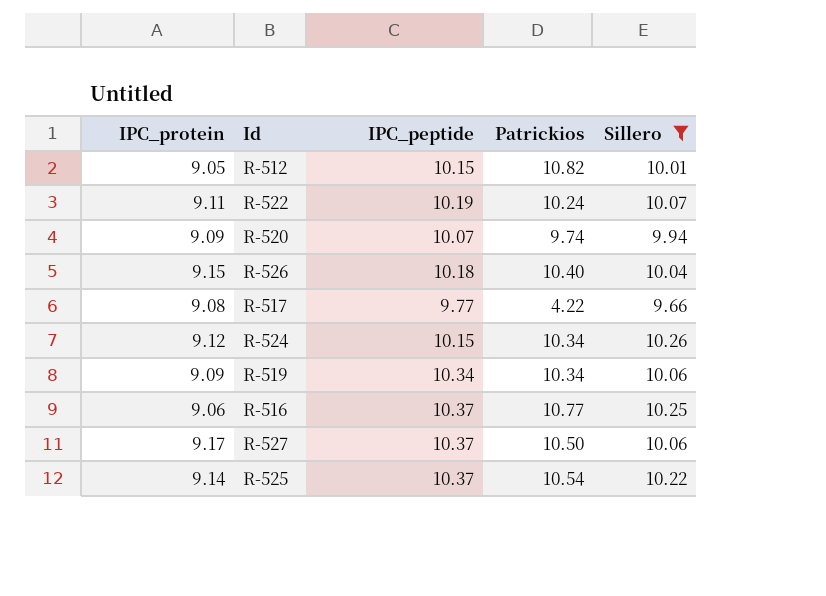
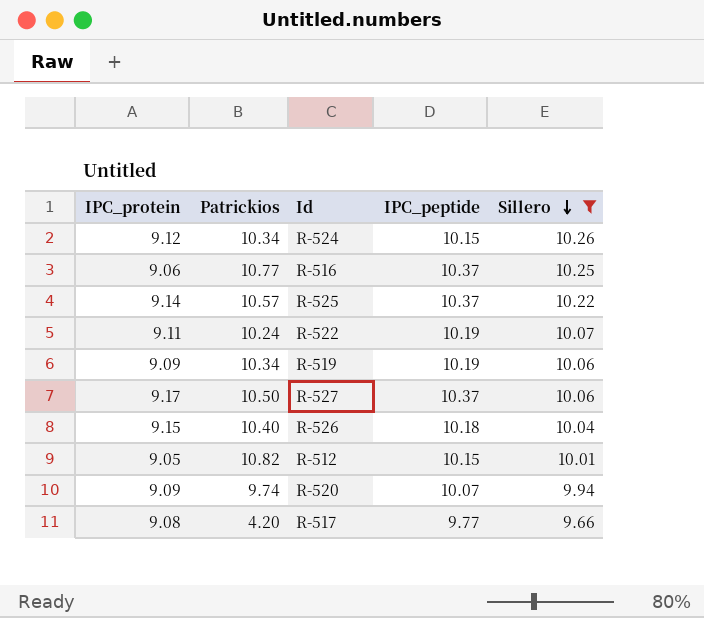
row order: none -> Sillero descending
column Patrickios | position: 4 -> 2
R-525 | Patrickios: 10.54 -> 10.57
R-519 | IPC_peptide: 10.34 -> 10.19
R-517 | Patrickios: 4.22 -> 4.20

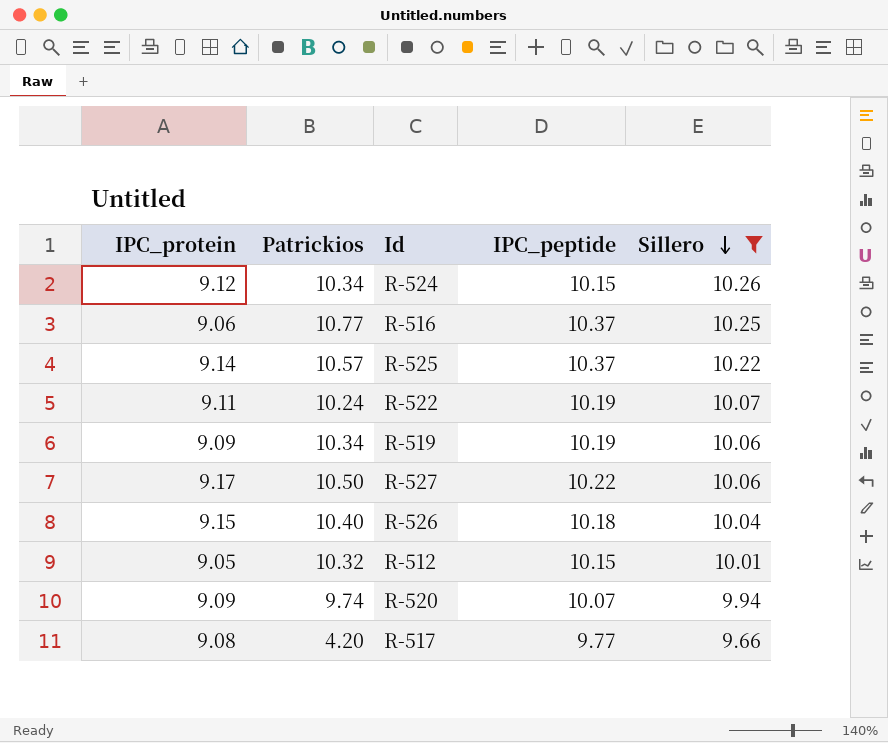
R-527 | IPC_peptide: 10.37 -> 10.22
R-512 | Patrickios: 10.82 -> 10.32

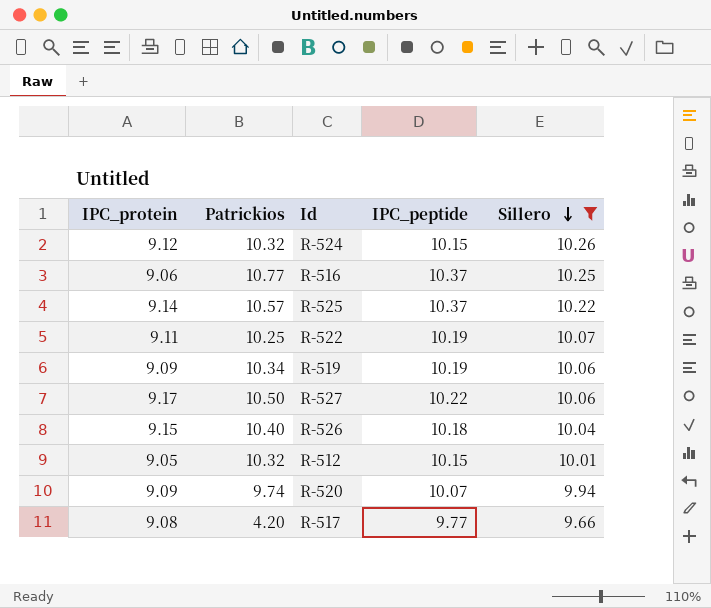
R-524 | Patrickios: 10.34 -> 10.32
R-522 | Patrickios: 10.24 -> 10.25

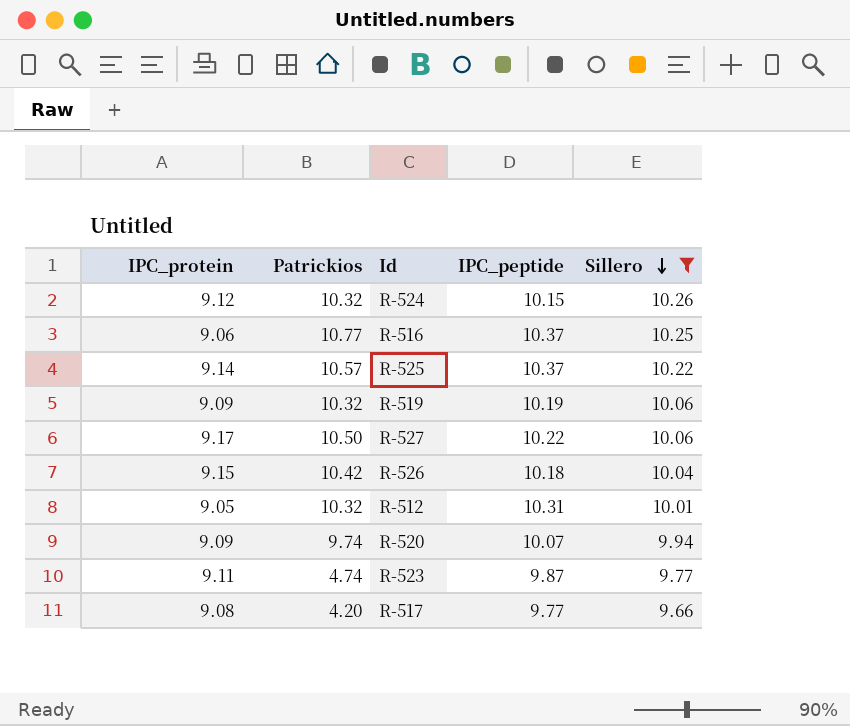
row R-522: 9.11 | 10.25 | 10.19 | 10.07 -> none
R-519 | Patrickios: 10.34 -> 10.32
R-526 | Patrickios: 10.40 -> 10.42
R-512 | IPC_peptide: 10.15 -> 10.31
row R-523: none -> 9.11 | 4.74 | 9.87 | 9.77

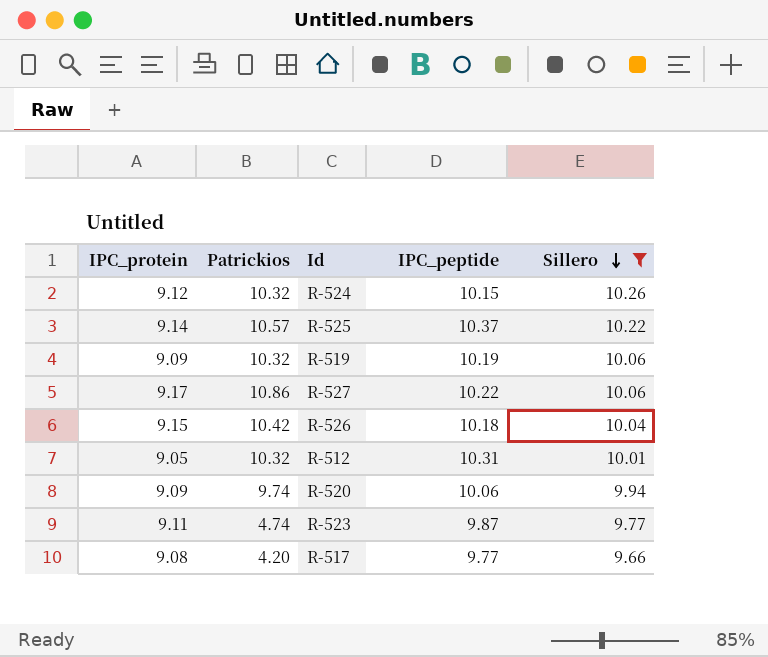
row R-516: 9.06 | 10.77 | 10.37 | 10.25 -> none
R-527 | Patrickios: 10.50 -> 10.86
R-520 | IPC_peptide: 10.07 -> 10.06

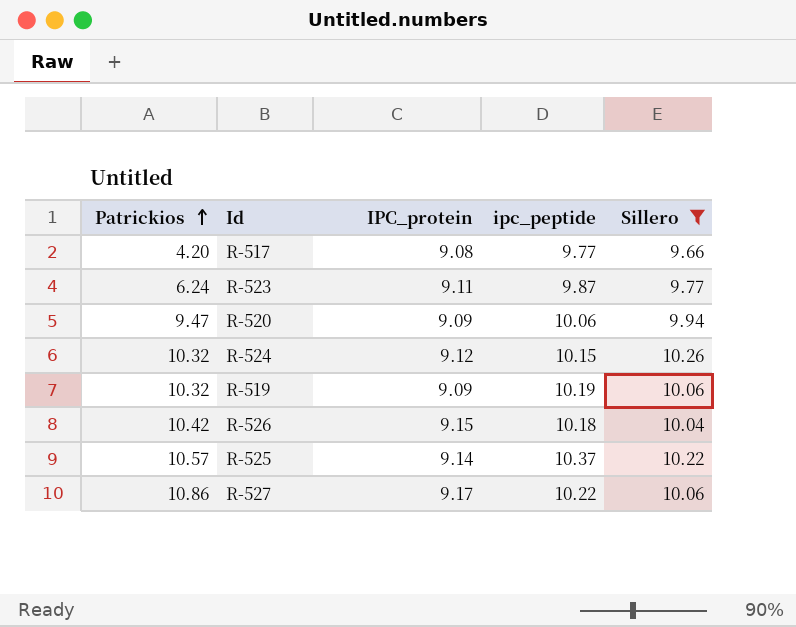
row order: Sillero descending -> Patrickios ascending
column IPC_protein | position: 1 -> 3
column name: IPC_peptide -> ipc_peptide
row R-512: 9.05 | 10.32 | 10.31 | 10.01 -> none
R-523 | Patrickios: 4.74 -> 6.24
R-520 | Patrickios: 9.74 -> 9.47

